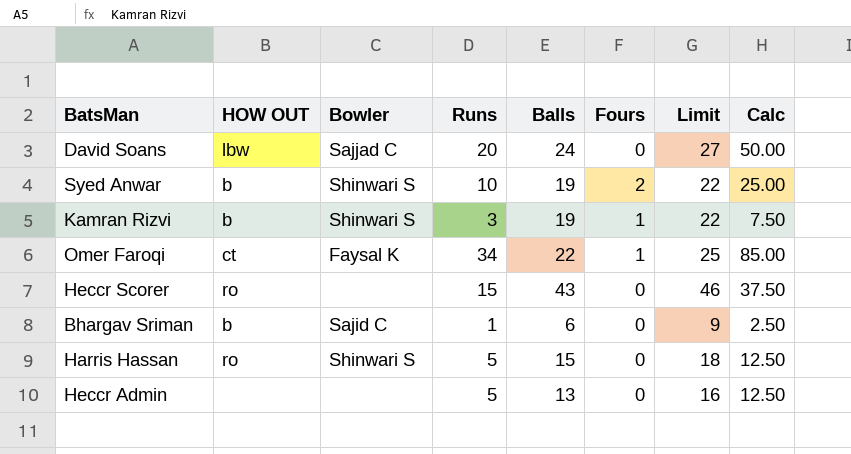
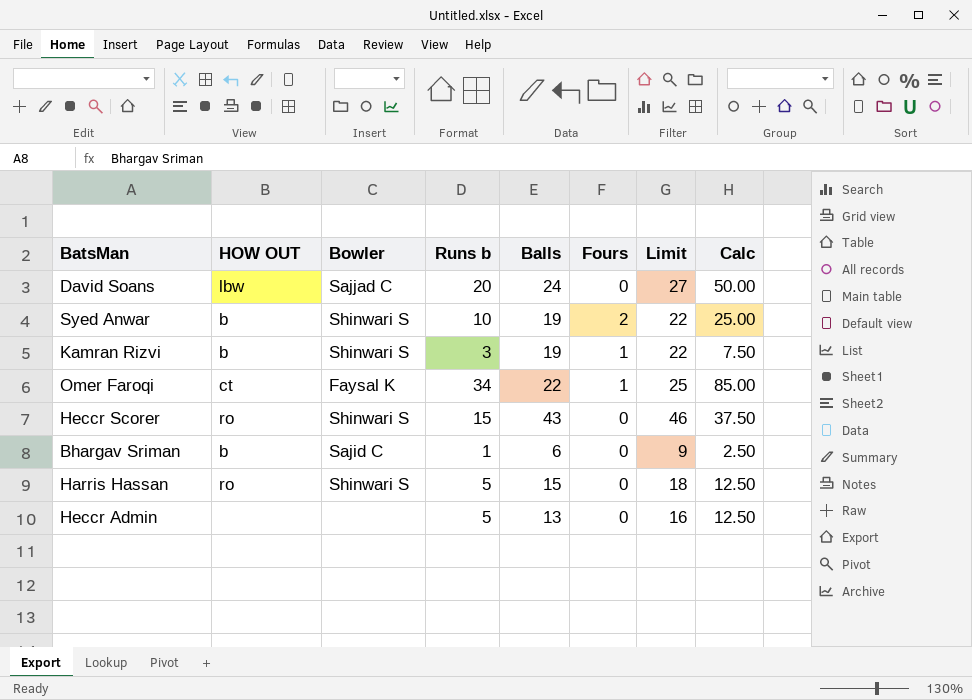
column name: Runs -> Runs b
Heccr Scorer | Bowler: none -> Shinwari S

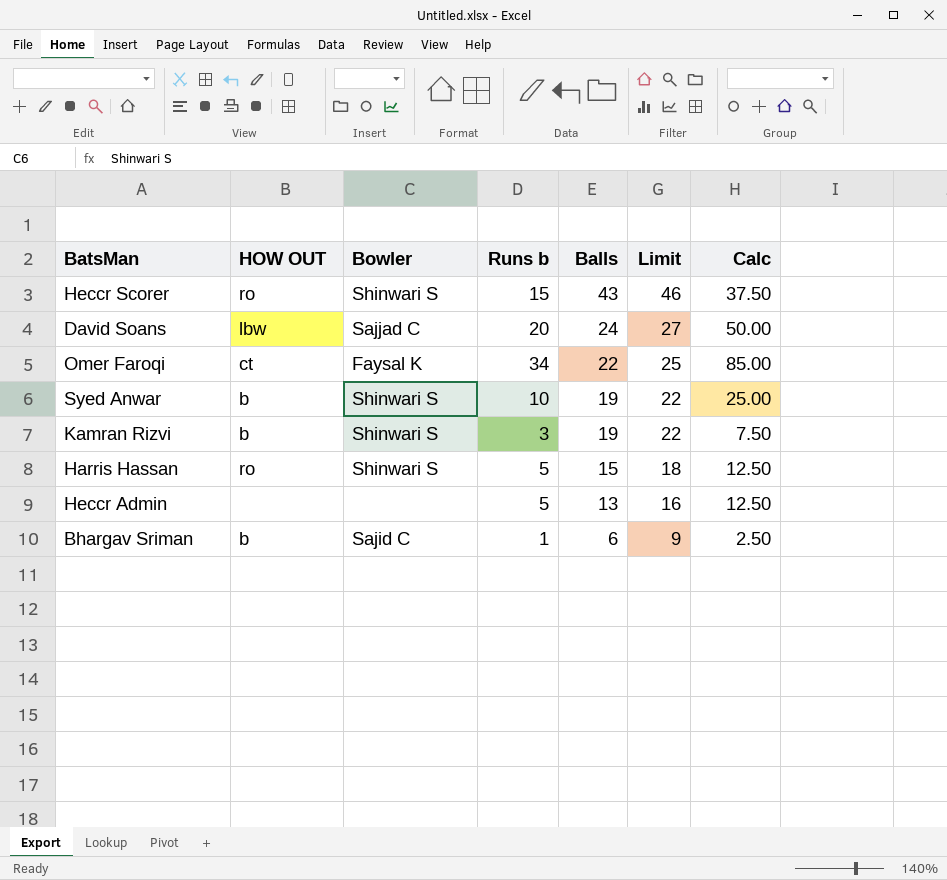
row order: none -> Balls descending
column Fours | position: 6 -> none

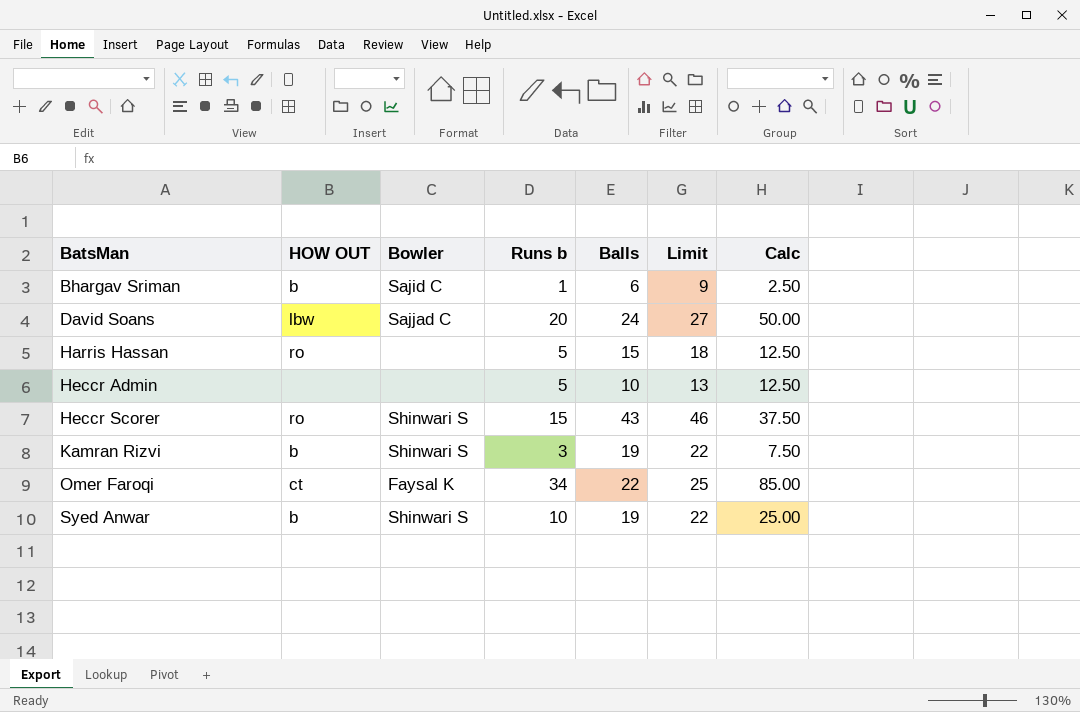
row order: Balls descending -> BatsMan ascending
Harris Hassan | Bowler: Shinwari S -> none
Heccr Admin | Balls: 13 -> 10
Heccr Admin | Limit: 16 -> 13

